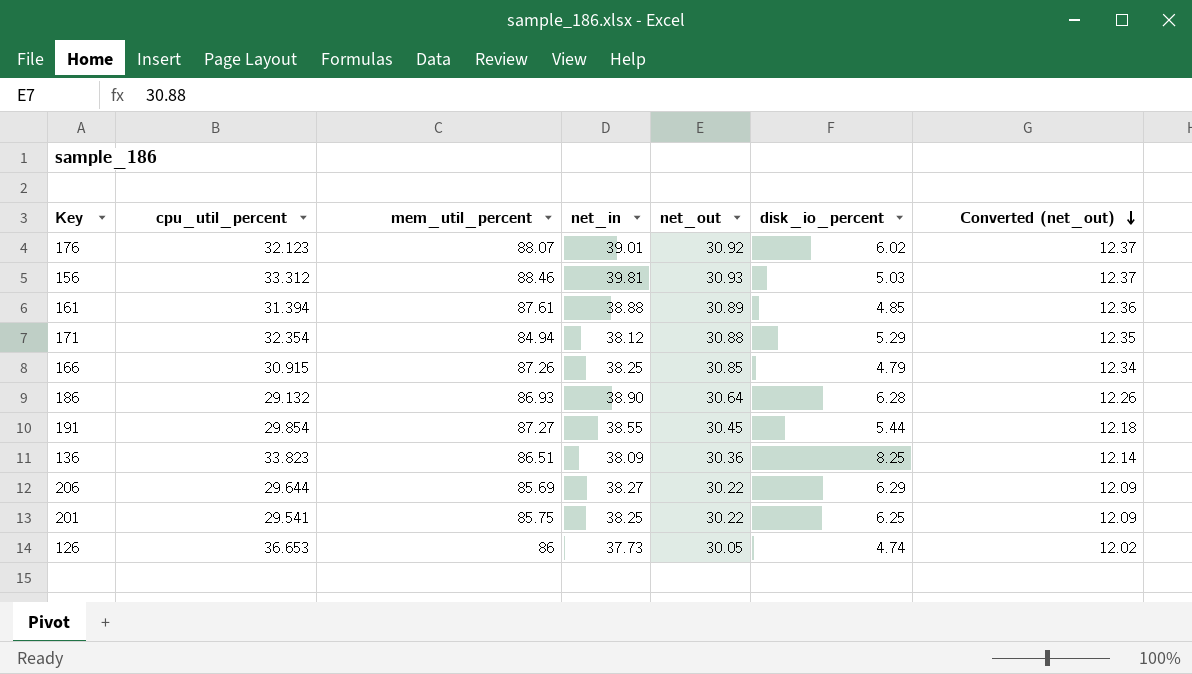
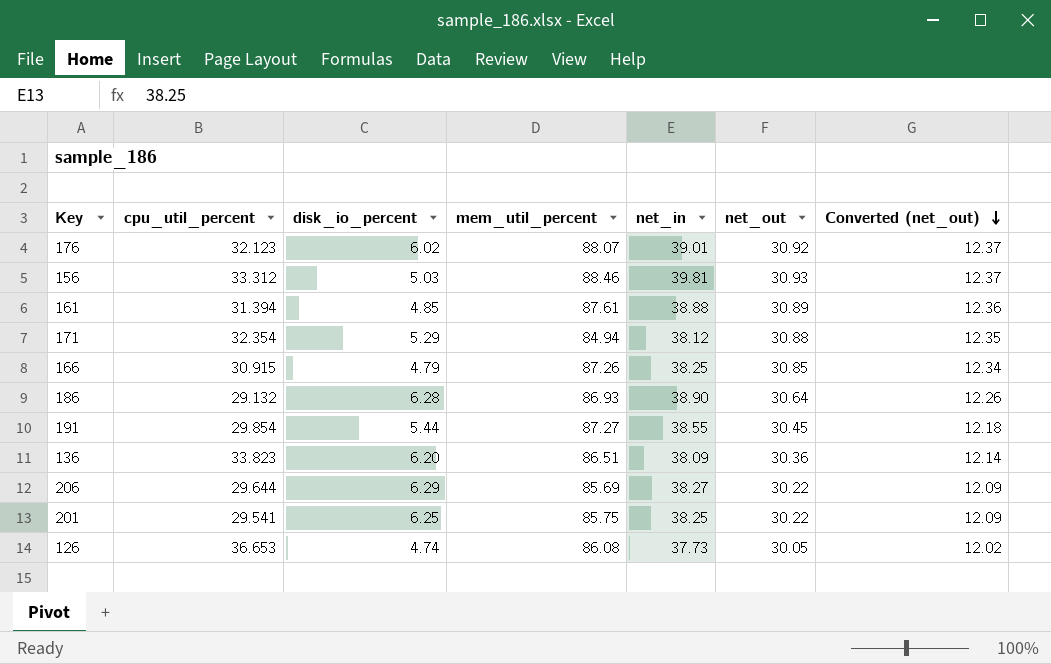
column disk_io_percent | position: 6 -> 3
136 | disk_io_percent: 8.25 -> 6.20
126 | mem_util_percent: 86 -> 86.08

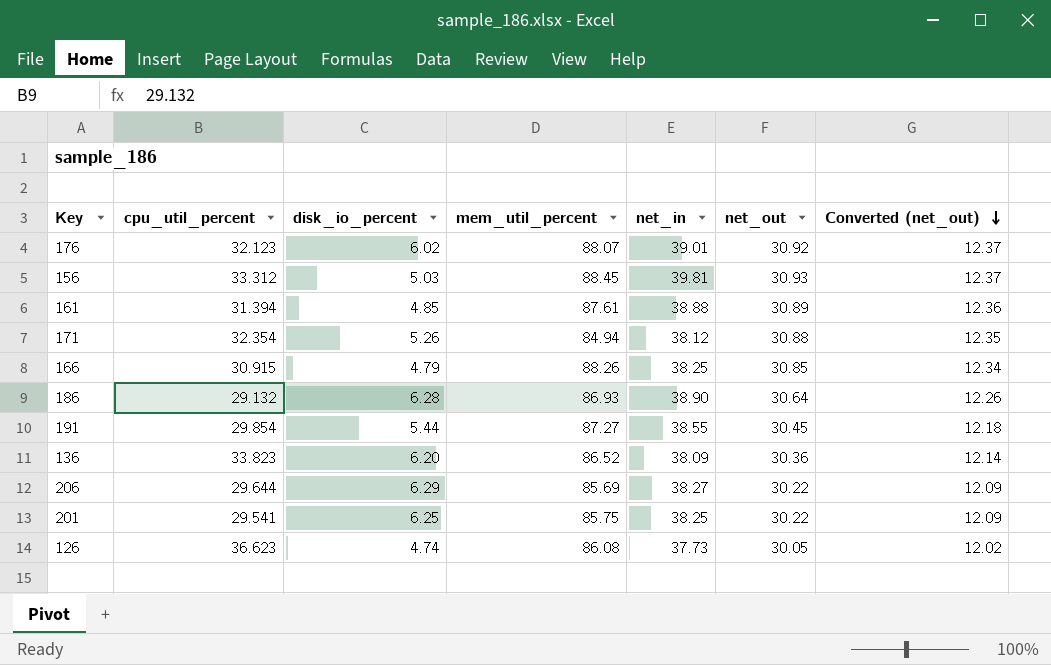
156 | mem_util_percent: 88.46 -> 88.45
171 | disk_io_percent: 5.29 -> 5.26
166 | mem_util_percent: 87.26 -> 88.26
136 | mem_util_percent: 86.51 -> 86.52
126 | cpu_util_percent: 36.653 -> 36.623

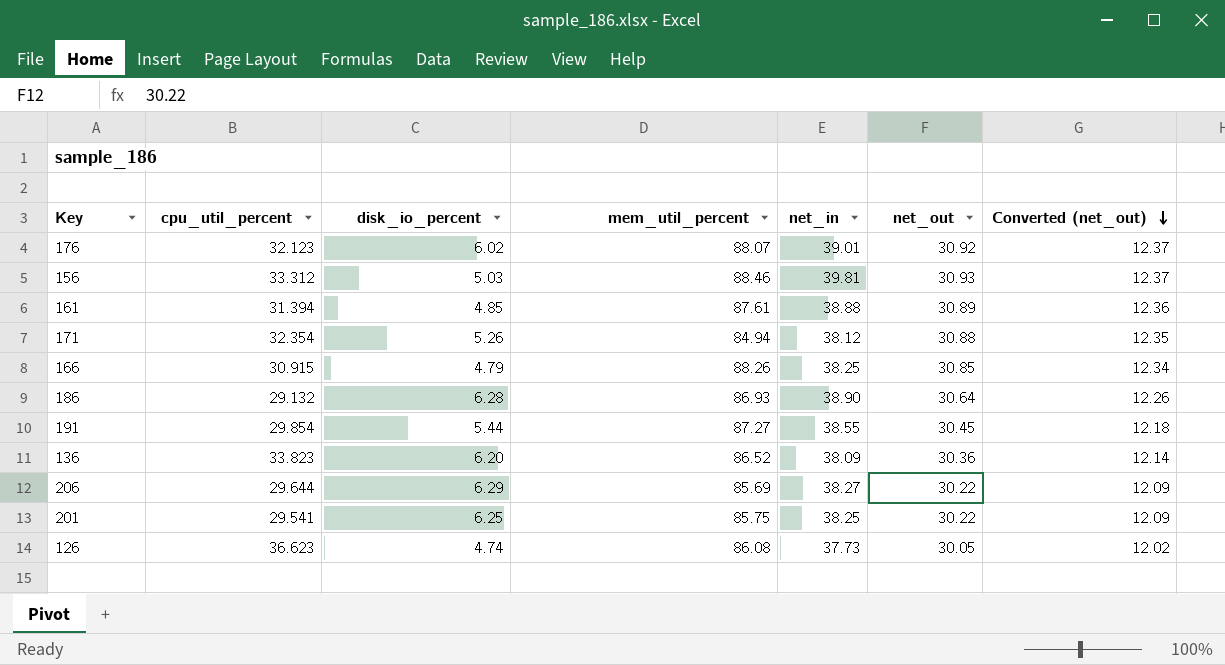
156 | mem_util_percent: 88.45 -> 88.46

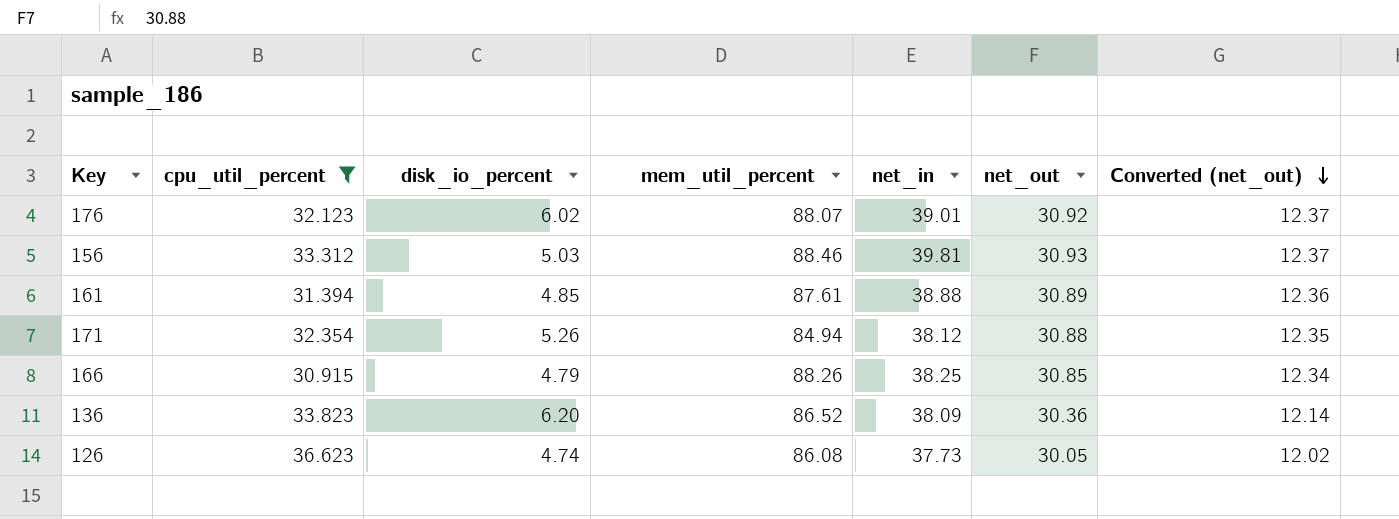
filter: none -> cpu_util_percent >= 30.915

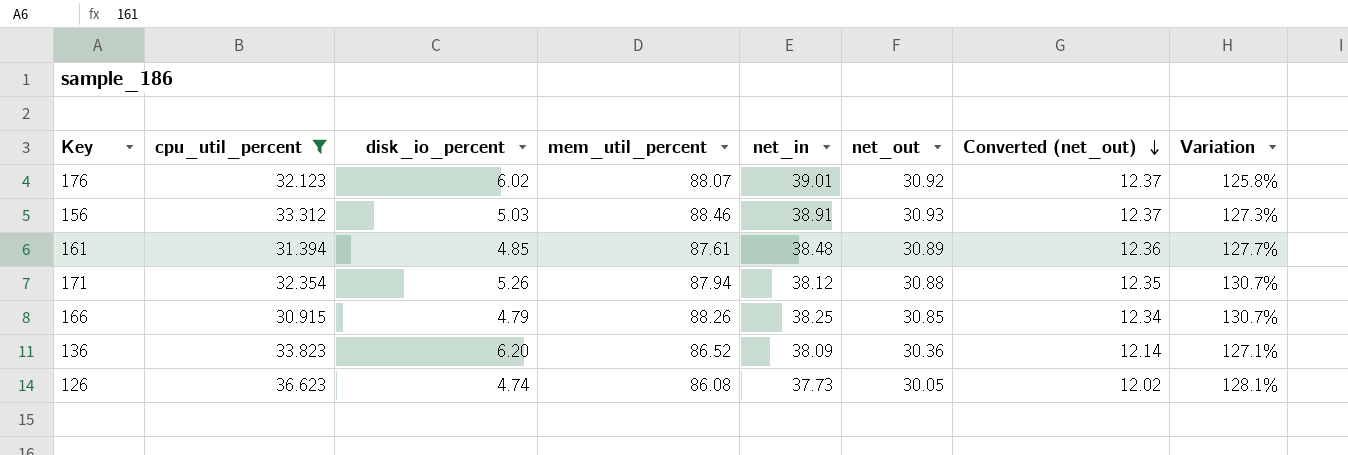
column Variation | formula: none -> ([mem_util_percent] - [net_in]) / [net_in]
156 | net_in: 39.81 -> 38.91
161 | net_in: 38.88 -> 38.48
171 | mem_util_percent: 84.94 -> 87.94

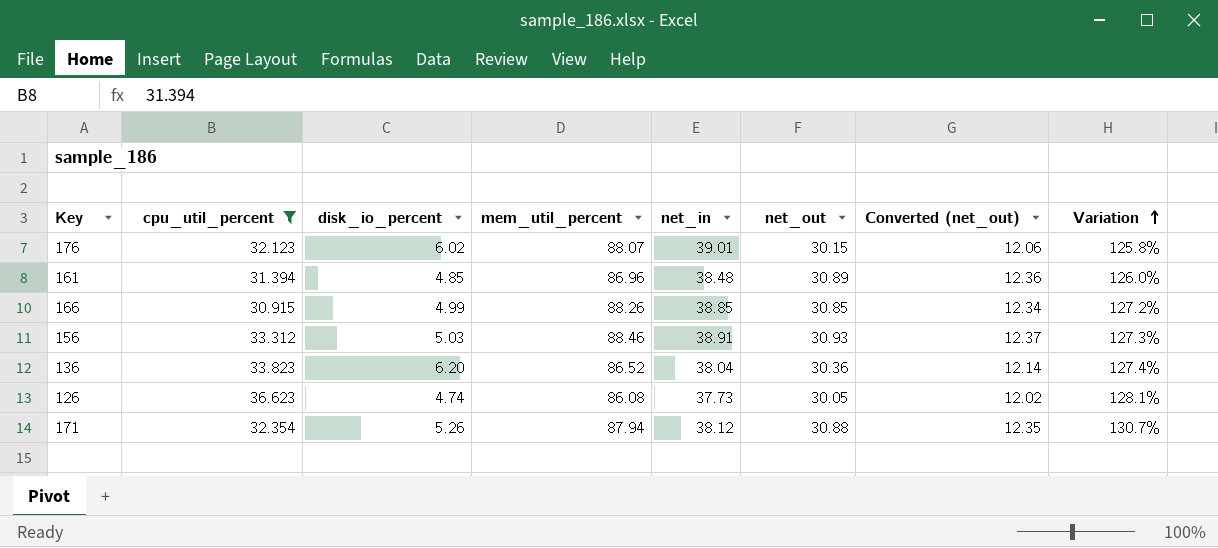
row order: Converted (net_out) descending -> Variation ascending
176 | net_out: 30.92 -> 30.15
176 | Converted (net_out): 12.37 -> 12.06
161 | mem_util_percent: 87.61 -> 86.96
161 | Variation: 127.7% -> 126.0%
166 | disk_io_percent: 4.79 -> 4.99
166 | net_in: 38.25 -> 38.85
166 | Variation: 130.7% -> 127.2%
136 | net_in: 38.09 -> 38.04
136 | Variation: 127.1% -> 127.4%

